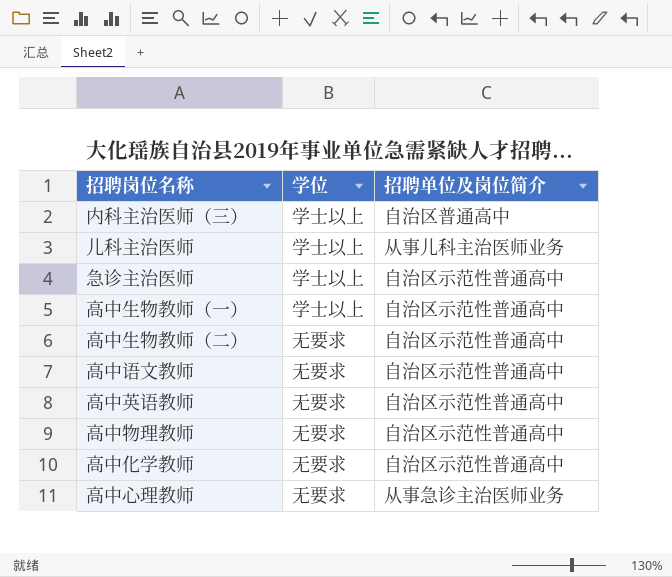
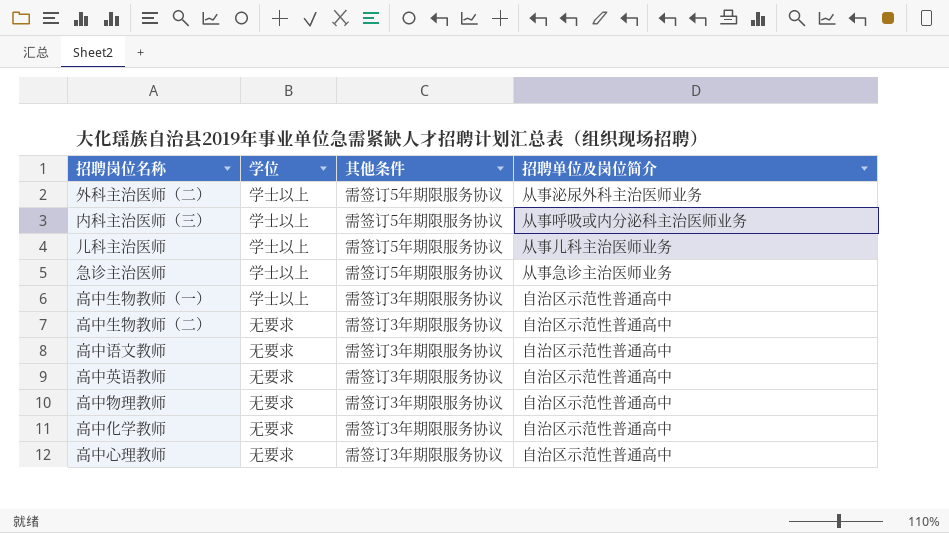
column 其他条件 | position: none -> 3
row 外科主治医师（二）: none -> 学士以上 | 需签订5年期限服务协议 | 从事泌尿外科主治医师业务
内科主治医师（三） | 招聘单位及岗位简介: 自治区普通高中 -> 从事呼吸或内分泌科主治医师业务
急诊主治医师 | 招聘单位及岗位简介: 自治区示范性普通高中 -> 从事急诊主治医师业务
高中心理教师 | 招聘单位及岗位简介: 从事急诊主治医师业务 -> 自治区示范性普通高中

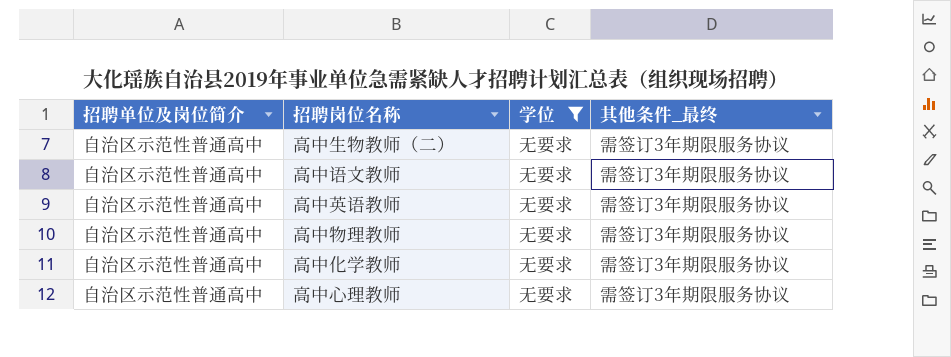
filter: none -> 学位 = 无要求
column 招聘单位及岗位简介 | position: 4 -> 1
column name: 其他条件 -> 其他条件_最终

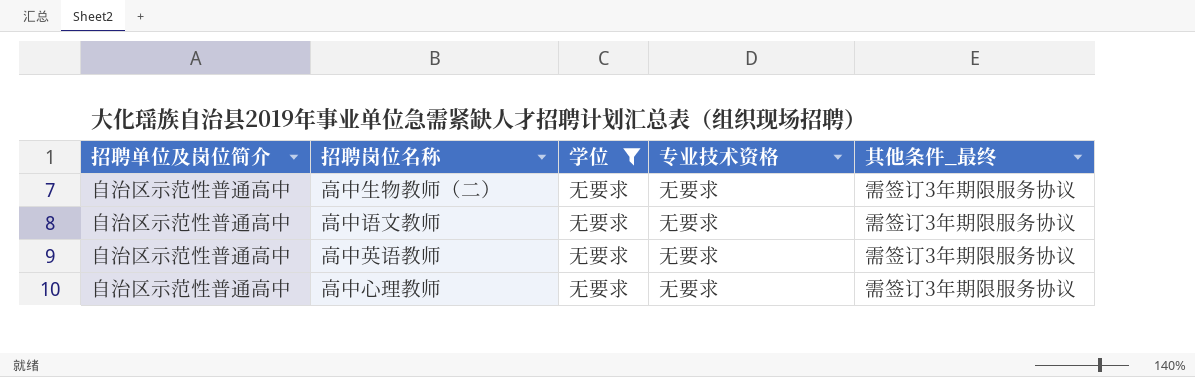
column 专业技术资格 | position: none -> 4
row 高中物理教师: 自治区示范性普通高中 | 无要求 | 需签订3年期限服务协议 -> none
row 高中化学教师: 自治区示范性普通高中 | 无要求 | 需签订3年期限服务协议 -> none

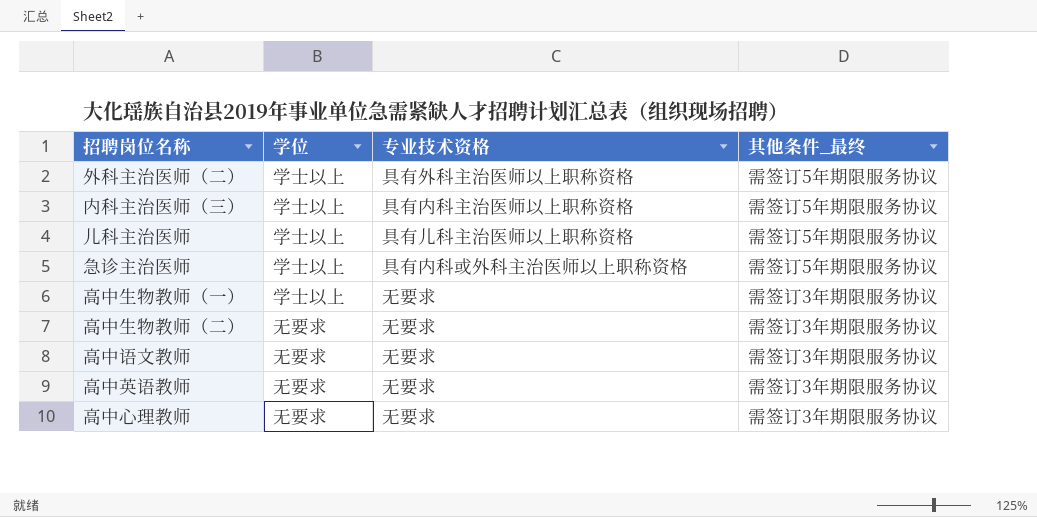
filter: 学位 = 无要求 -> none
column 招聘单位及岗位简介 | position: 1 -> none

